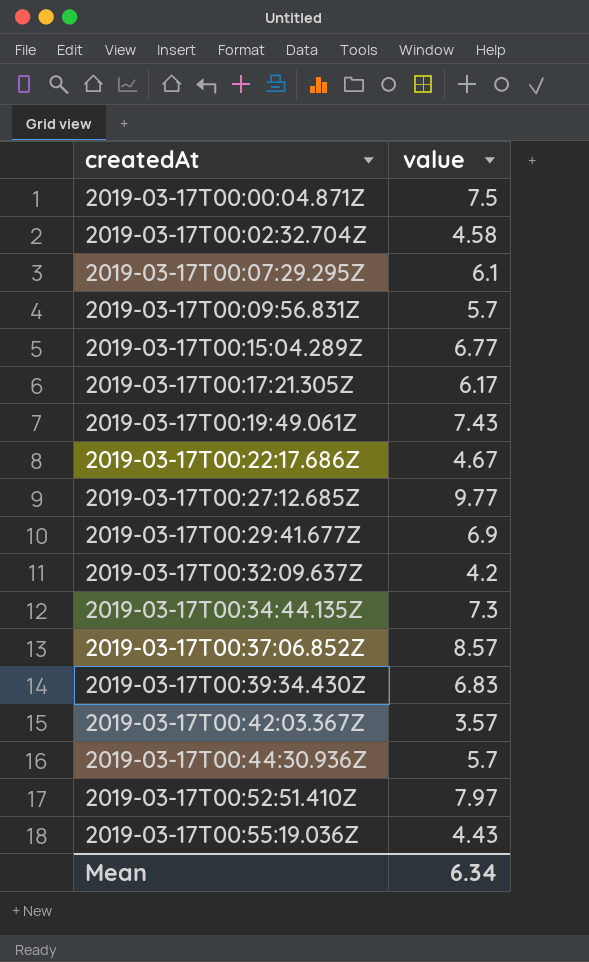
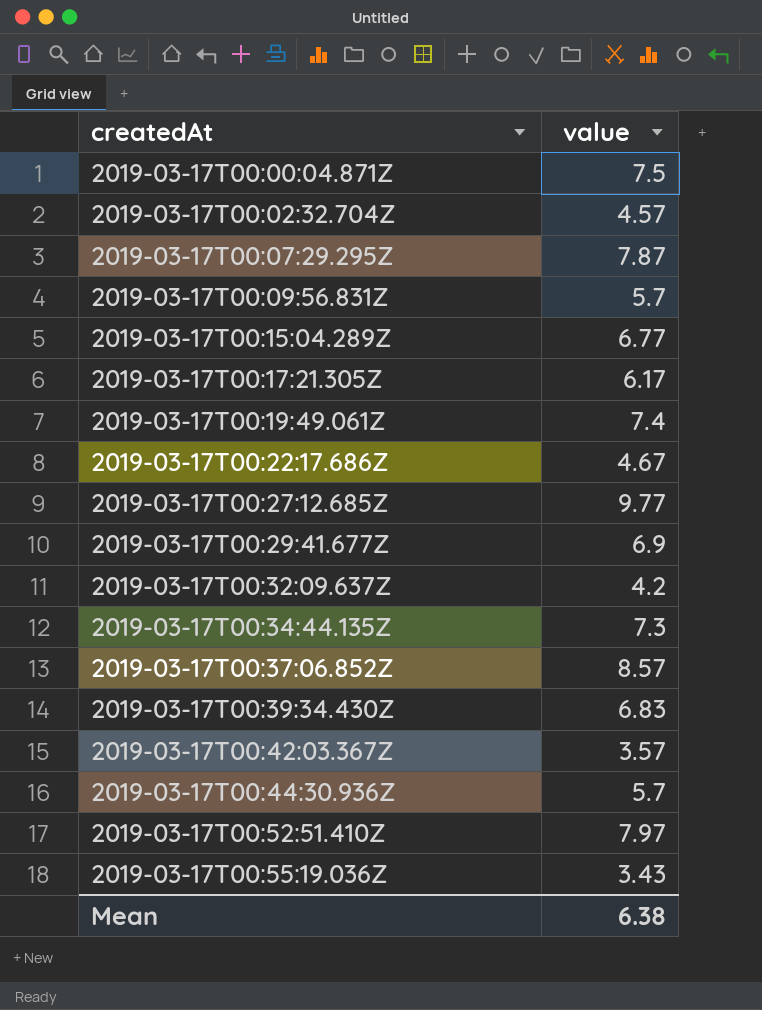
2019-03-17T00:02:32.704Z | value: 4.58 -> 4.57
2019-03-17T00:07:29.295Z | value: 6.1 -> 7.87
2019-03-17T00:19:49.061Z | value: 7.43 -> 7.4
2019-03-17T00:55:19.036Z | value: 4.43 -> 3.43
Mean | value: 6.34 -> 6.38

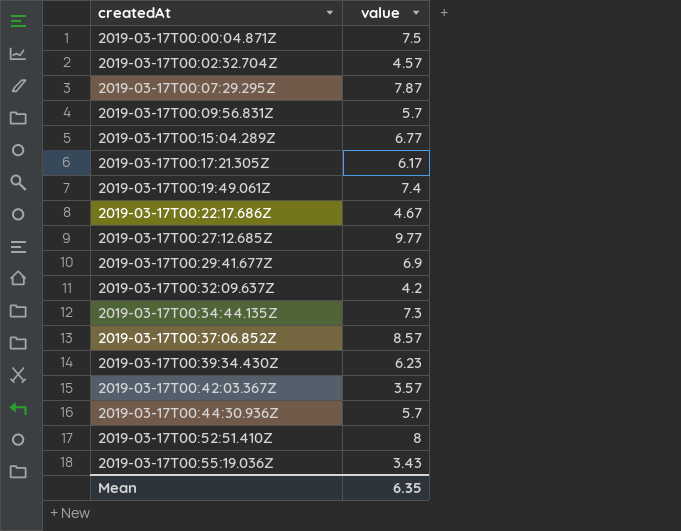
2019-03-17T00:39:34.430Z | value: 6.83 -> 6.23
2019-03-17T00:52:51.410Z | value: 7.97 -> 8
Mean | value: 6.38 -> 6.35

